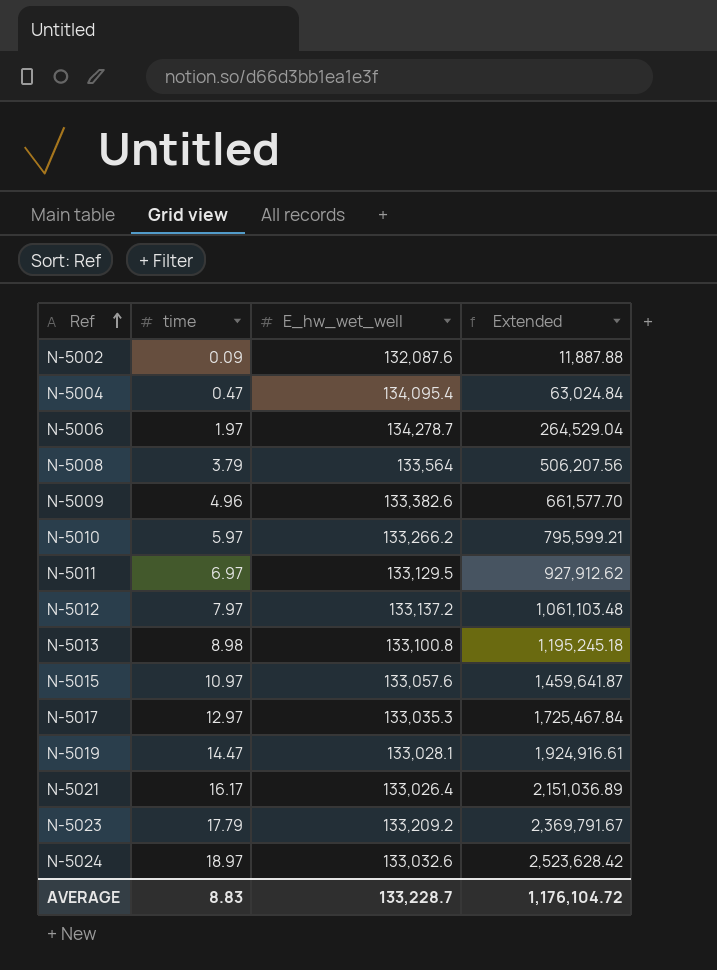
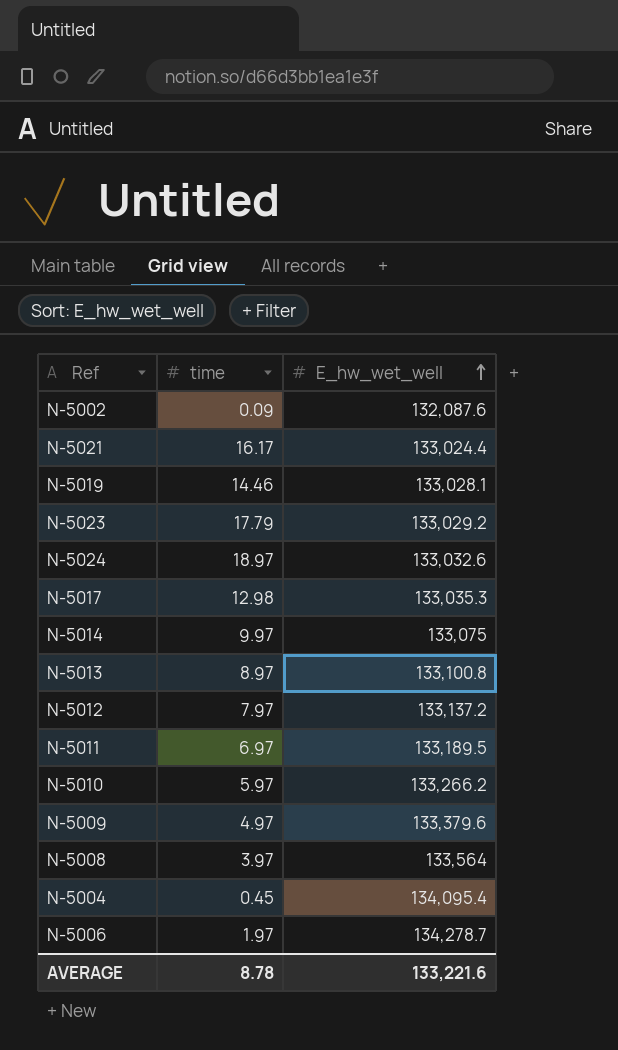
row order: Ref ascending -> E_hw_wet_well ascending
column Extended | formula: [time] * [E_hw_wet_well] -> none
row N-5015: 10.97 | 133,057.6 | 1,459,641.87 -> none
N-5021 | E_hw_wet_well: 133,026.4 -> 133,024.4
N-5019 | time: 14.47 -> 14.46
N-5023 | E_hw_wet_well: 133,209.2 -> 133,029.2
N-5017 | time: 12.97 -> 12.98
row N-5014: none -> 9.97 | 133,075
N-5013 | time: 8.98 -> 8.97
N-5011 | E_hw_wet_well: 133,129.5 -> 133,189.5
N-5009 | time: 4.96 -> 4.97
N-5009 | E_hw_wet_well: 133,382.6 -> 133,379.6
N-5008 | time: 3.79 -> 3.97
N-5004 | time: 0.47 -> 0.45
AVERAGE | time: 8.83 -> 8.78
AVERAGE | E_hw_wet_well: 133,228.7 -> 133,221.6

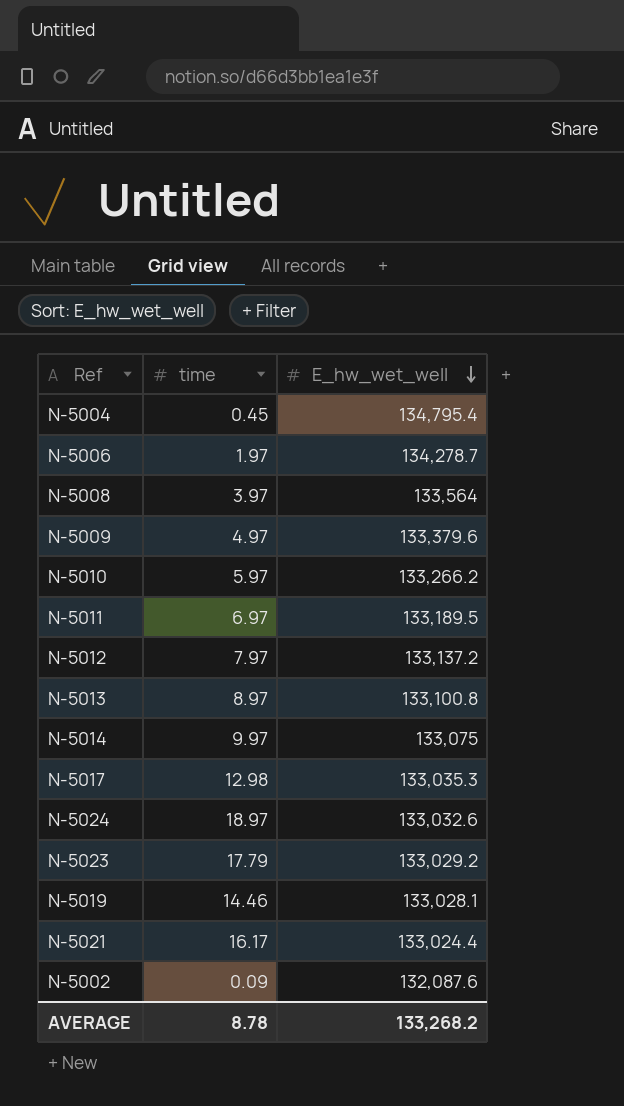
row order: E_hw_wet_well ascending -> E_hw_wet_well descending
N-5004 | E_hw_wet_well: 134,095.4 -> 134,795.4
AVERAGE | E_hw_wet_well: 133,221.6 -> 133,268.2

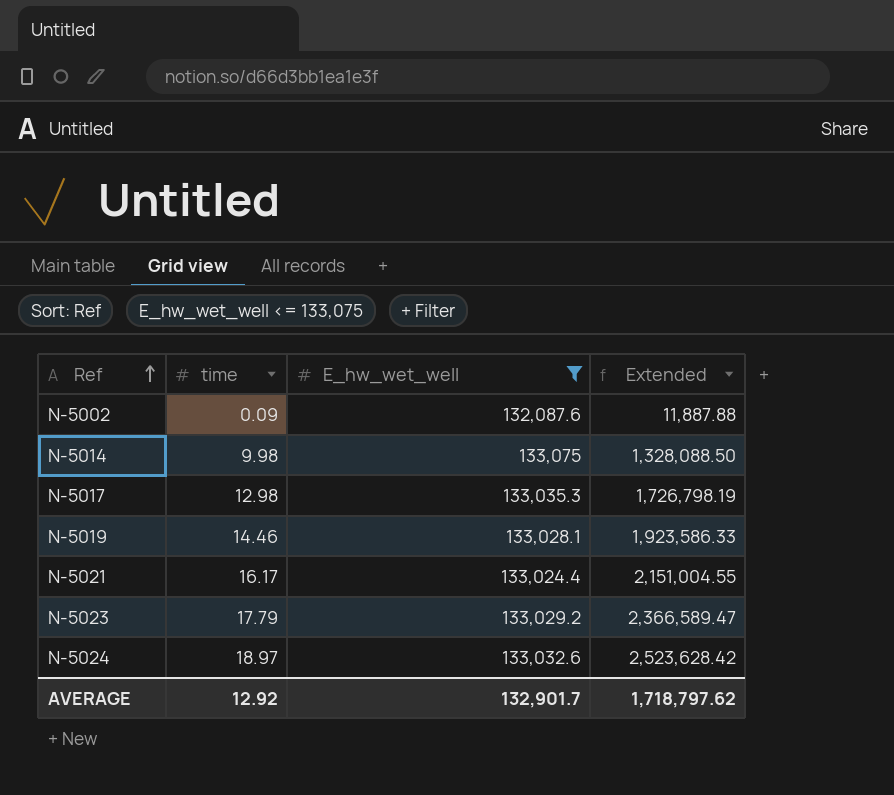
filter: none -> E_hw_wet_well <= 133,075
row order: E_hw_wet_well descending -> Ref ascending
column Extended | formula: none -> [time] * [E_hw_wet_well]
N-5014 | time: 9.97 -> 9.98
AVERAGE | time: 8.78 -> 12.92
AVERAGE | E_hw_wet_well: 133,268.2 -> 132,901.7

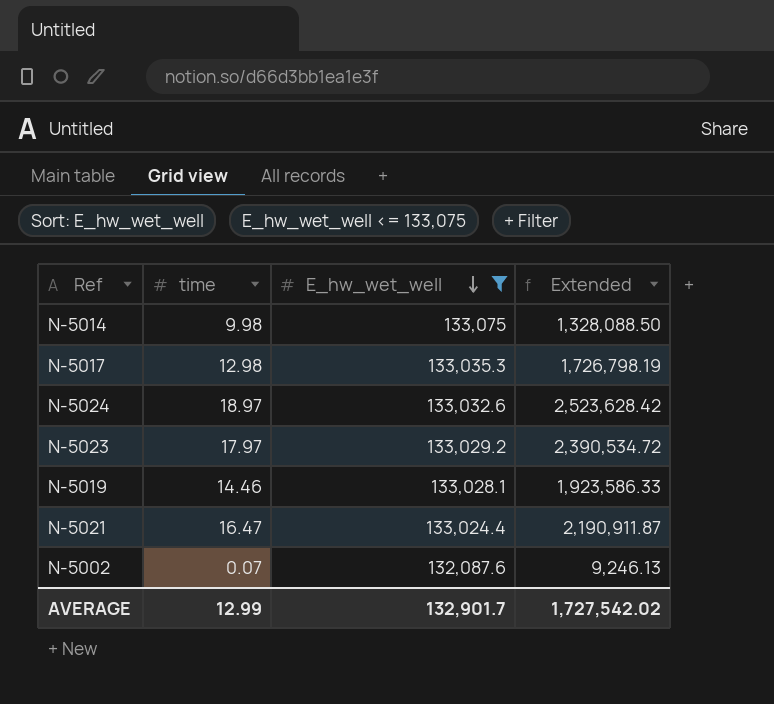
row order: Ref ascending -> E_hw_wet_well descending
N-5023 | time: 17.79 -> 17.97
N-5023 | Extended: 2,366,589.47 -> 2,390,534.72
N-5021 | time: 16.17 -> 16.47
N-5021 | Extended: 2,151,004.55 -> 2,190,911.87
N-5002 | time: 0.09 -> 0.07
N-5002 | Extended: 11,887.88 -> 9,246.13
AVERAGE | time: 12.92 -> 12.99
AVERAGE | Extended: 1,718,797.62 -> 1,727,542.02

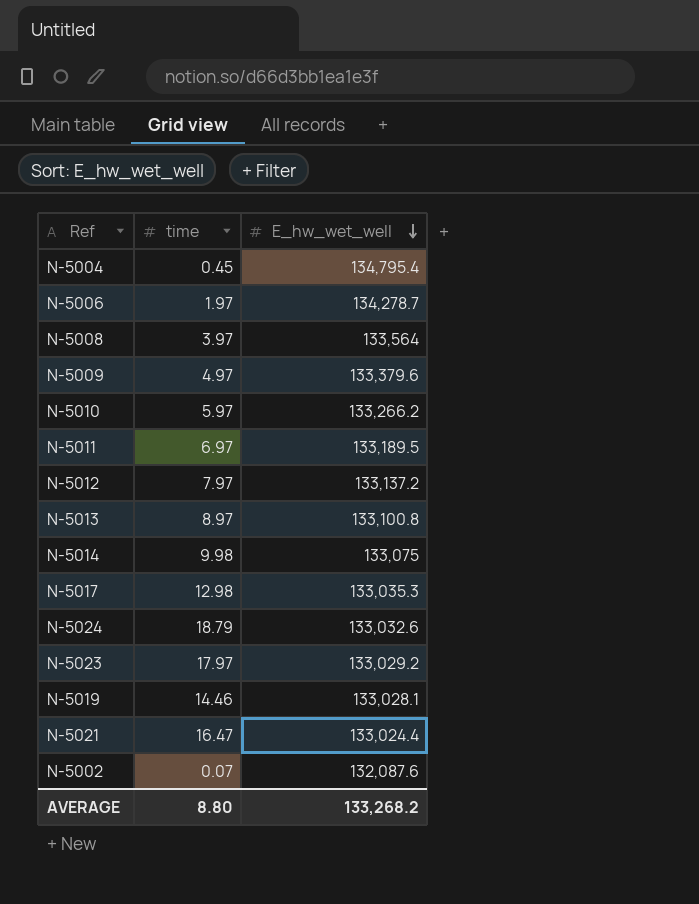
filter: E_hw_wet_well <= 133,075 -> none
column Extended | formula: [time] * [E_hw_wet_well] -> none
N-5024 | time: 18.97 -> 18.79
AVERAGE | time: 12.99 -> 8.80
AVERAGE | E_hw_wet_well: 132,901.7 -> 133,268.2

